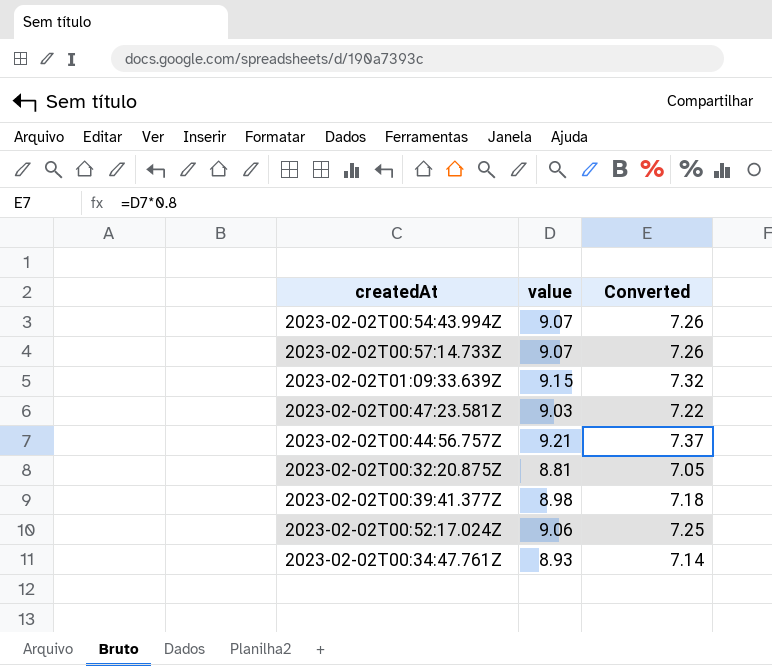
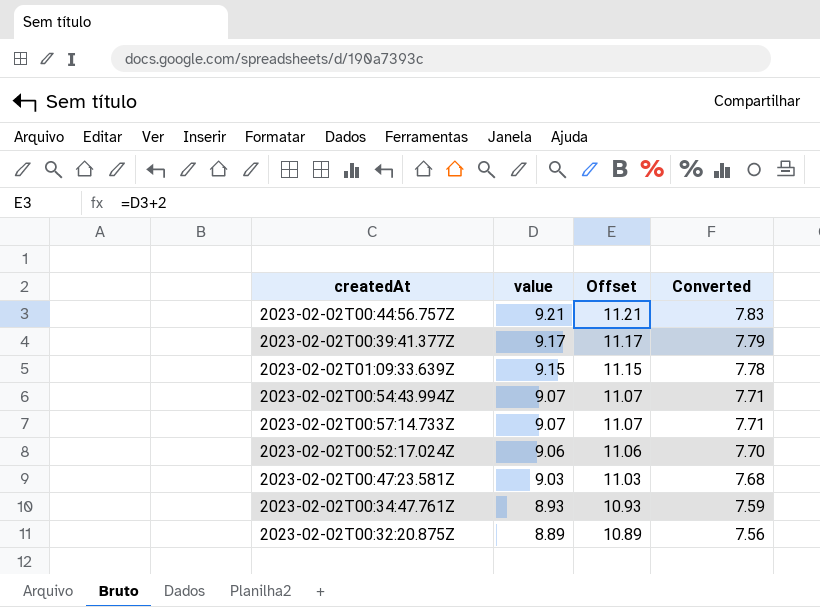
row order: none -> value descending
column Offset | formula: none -> [value] + 2
column Converted | formula: [value] * 0.8 -> [value] * 0.85
2023-02-02T00:39:41.377Z | value: 8.98 -> 9.17
2023-02-02T00:32:20.875Z | value: 8.81 -> 8.89

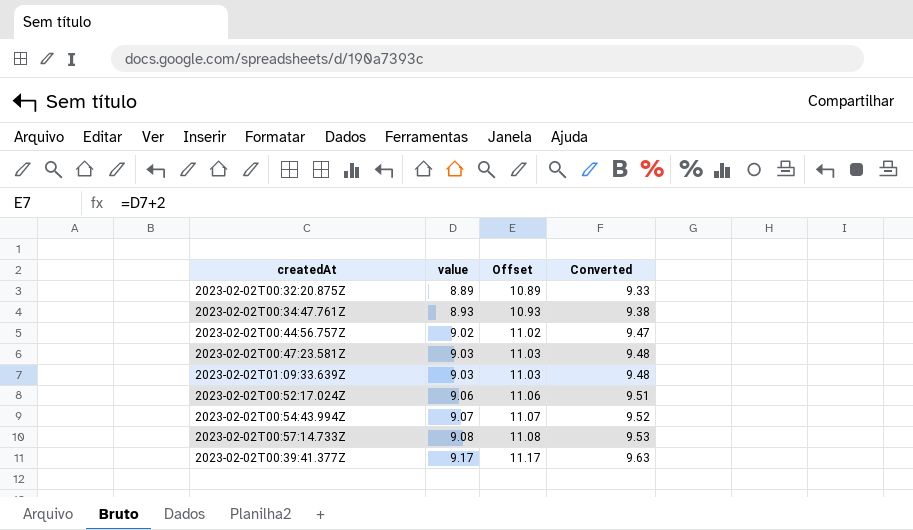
row order: value descending -> value ascending
column Converted | formula: [value] * 0.85 -> [value] * 1.05
2023-02-02T00:44:56.757Z | value: 9.21 -> 9.02
2023-02-02T00:44:56.757Z | Offset: 11.21 -> 11.02
2023-02-02T01:09:33.639Z | value: 9.15 -> 9.03
2023-02-02T01:09:33.639Z | Offset: 11.15 -> 11.03
2023-02-02T00:57:14.733Z | value: 9.07 -> 9.08
2023-02-02T00:57:14.733Z | Offset: 11.07 -> 11.08

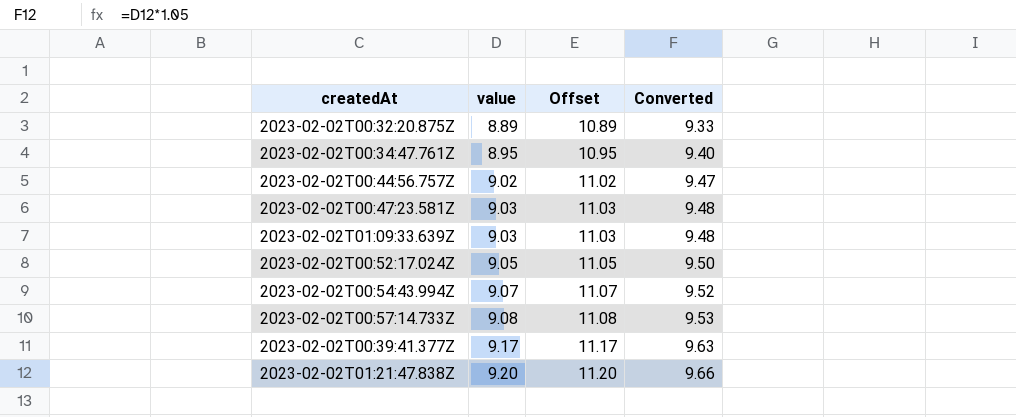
2023-02-02T00:34:47.761Z | value: 8.93 -> 8.95
2023-02-02T00:34:47.761Z | Offset: 10.93 -> 10.95
2023-02-02T00:34:47.761Z | Converted: 9.38 -> 9.40
2023-02-02T00:52:17.024Z | value: 9.06 -> 9.05
2023-02-02T00:52:17.024Z | Offset: 11.06 -> 11.05
2023-02-02T00:52:17.024Z | Converted: 9.51 -> 9.50
row 2023-02-02T01:21:47.838Z: none -> 9.20 | 11.20 | 9.66

